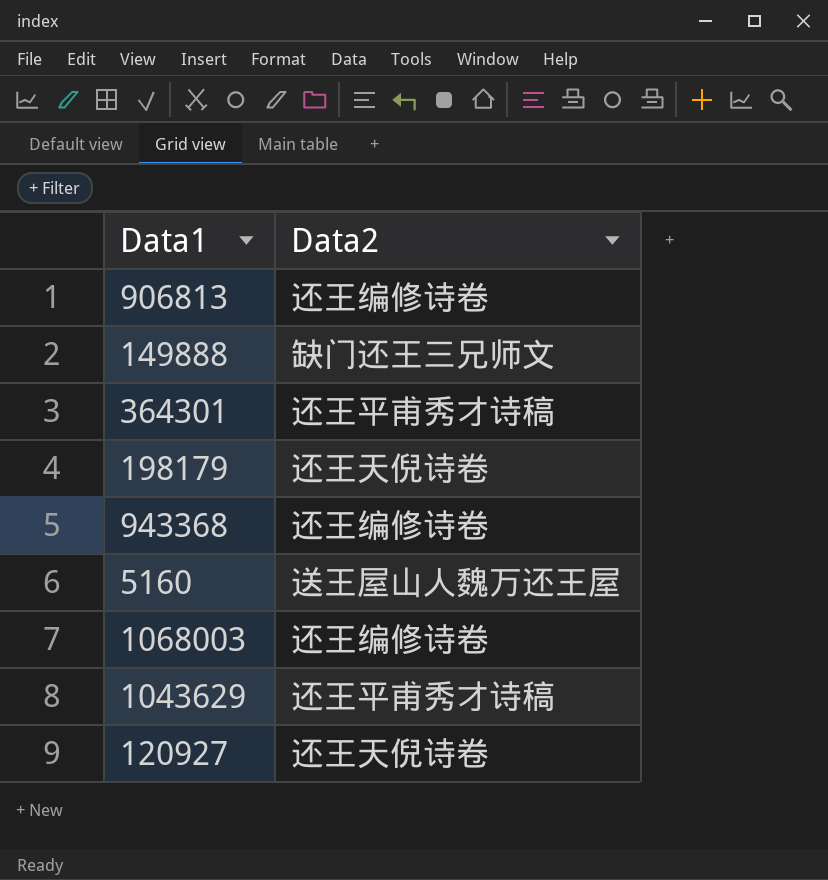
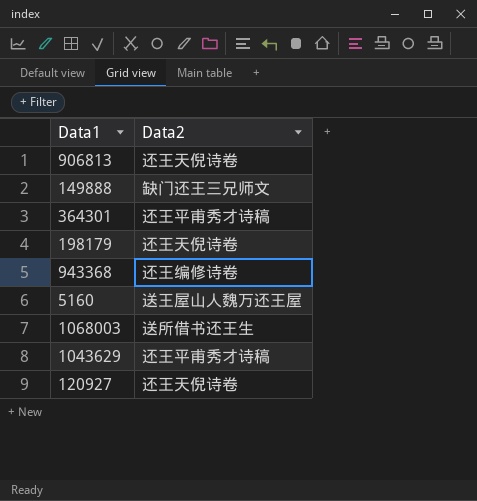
906813 | Data2: 还王编修诗卷 -> 还王天倪诗卷
1068003 | Data2: 还王编修诗卷 -> 送所借书还王生

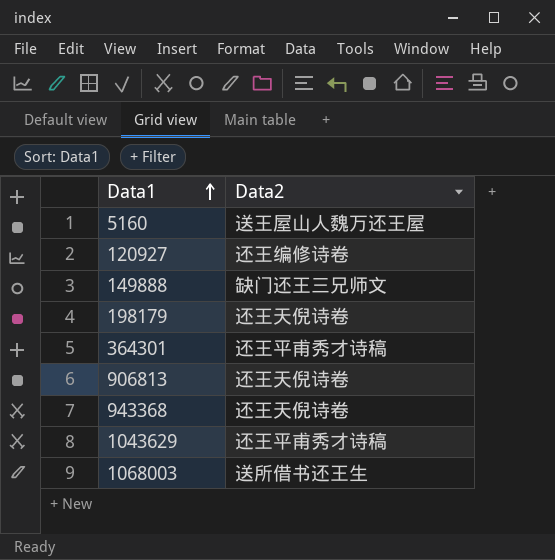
row order: none -> Data1 ascending
120927 | Data2: 还王天倪诗卷 -> 还王编修诗卷
943368 | Data2: 还王编修诗卷 -> 还王天倪诗卷

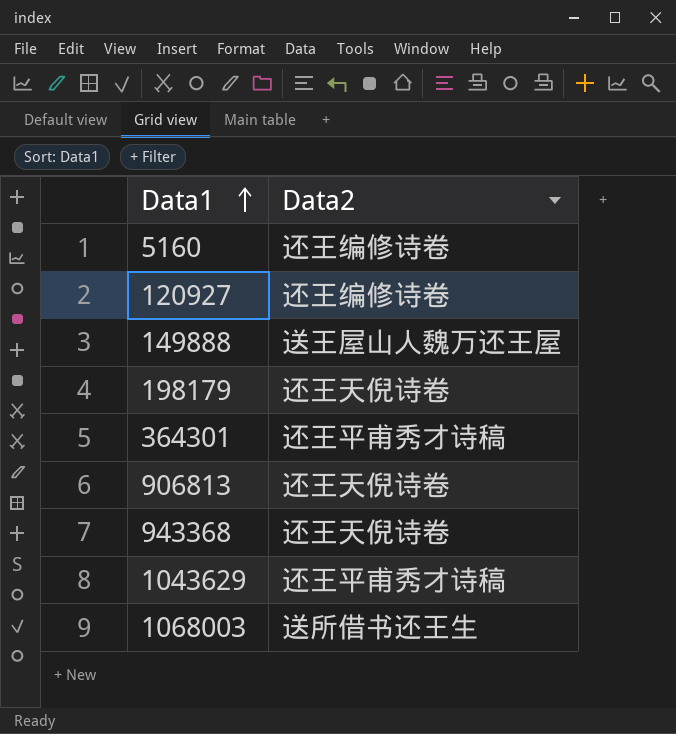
5160 | Data2: 送王屋山人魏万还王屋 -> 还王编修诗卷
149888 | Data2: 缺门还王三兄师文 -> 送王屋山人魏万还王屋

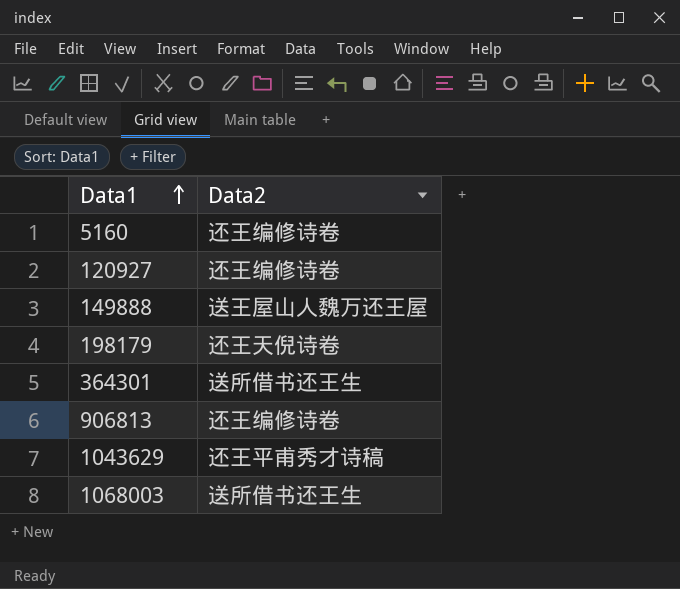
row 943368: 还王天倪诗卷 -> none
364301 | Data2: 还王平甫秀才诗稿 -> 送所借书还王生
906813 | Data2: 还王天倪诗卷 -> 还王编修诗卷

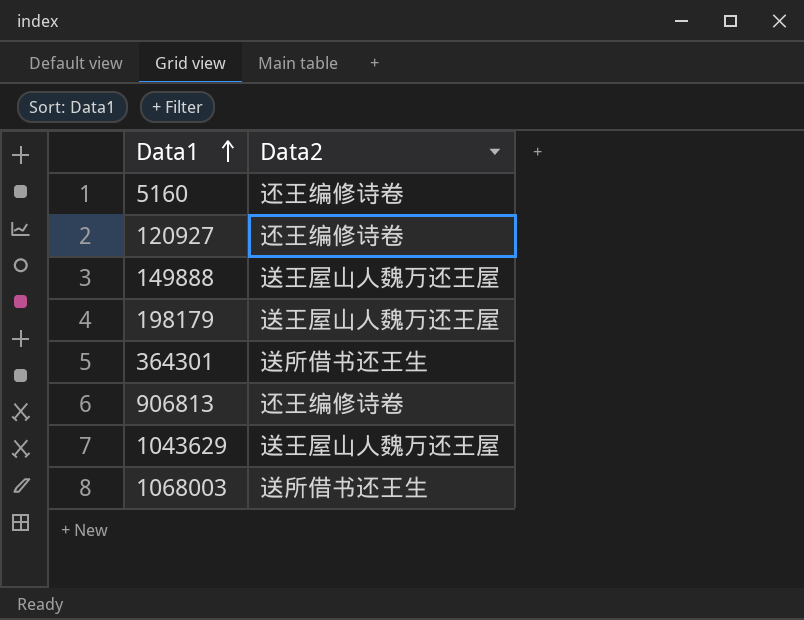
198179 | Data2: 还王天倪诗卷 -> 送王屋山人魏万还王屋
1043629 | Data2: 还王平甫秀才诗稿 -> 送王屋山人魏万还王屋

